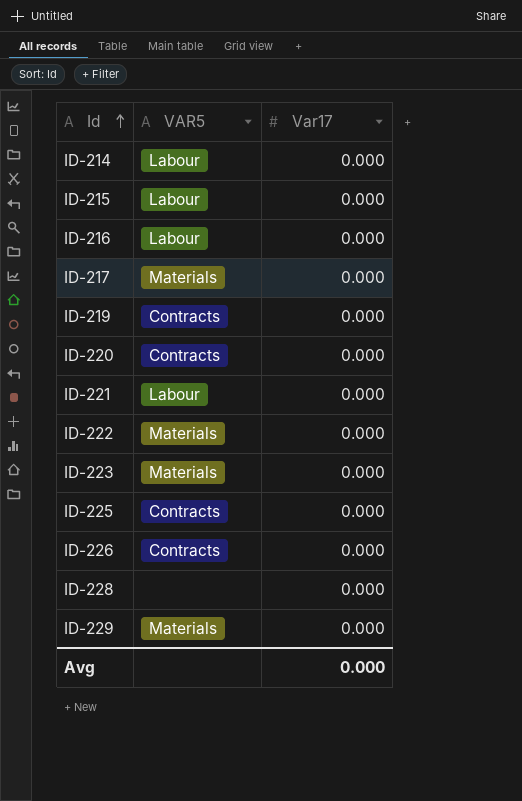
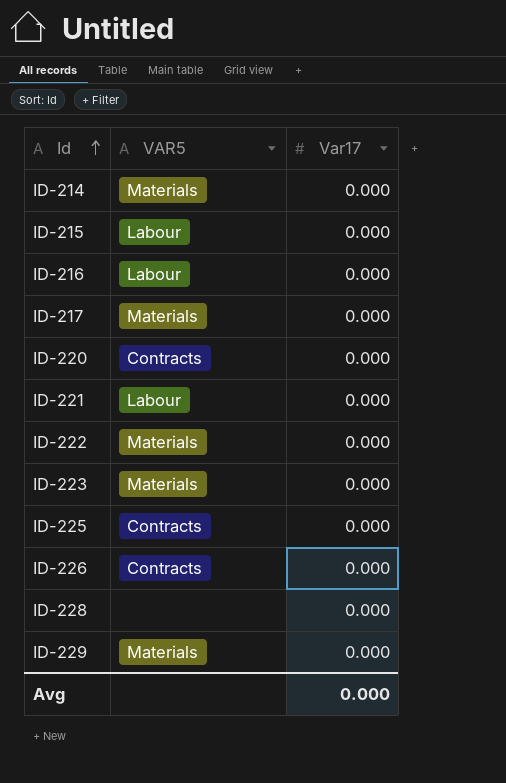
row ID-219: Contracts | 0.000 -> none
ID-214 | VAR5: Labour -> Materials

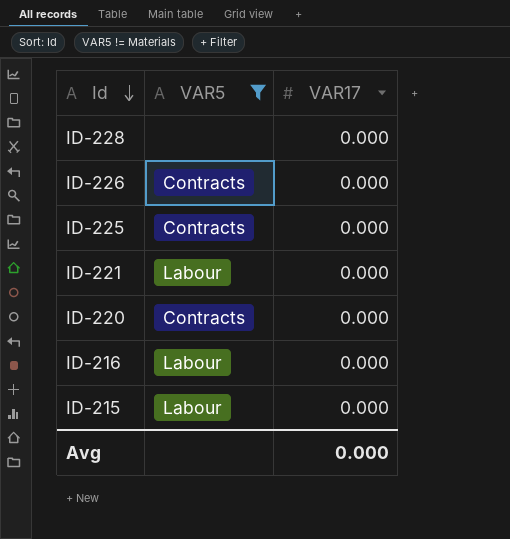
filter: none -> VAR5 != Materials
row order: Id ascending -> Id descending
column name: Var17 -> VAR17

